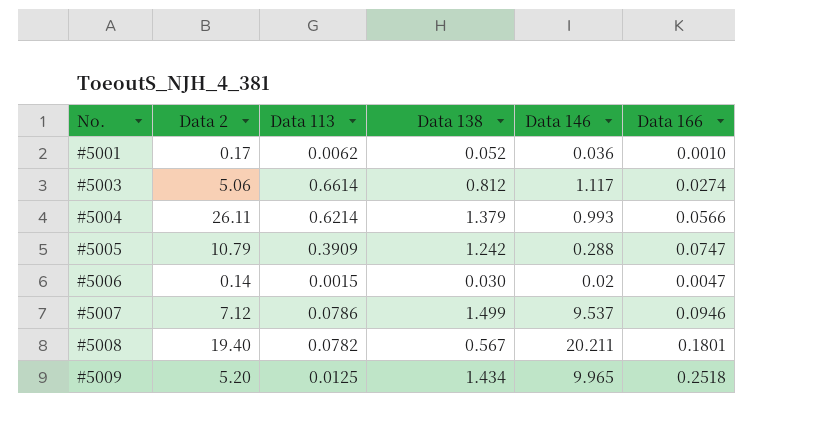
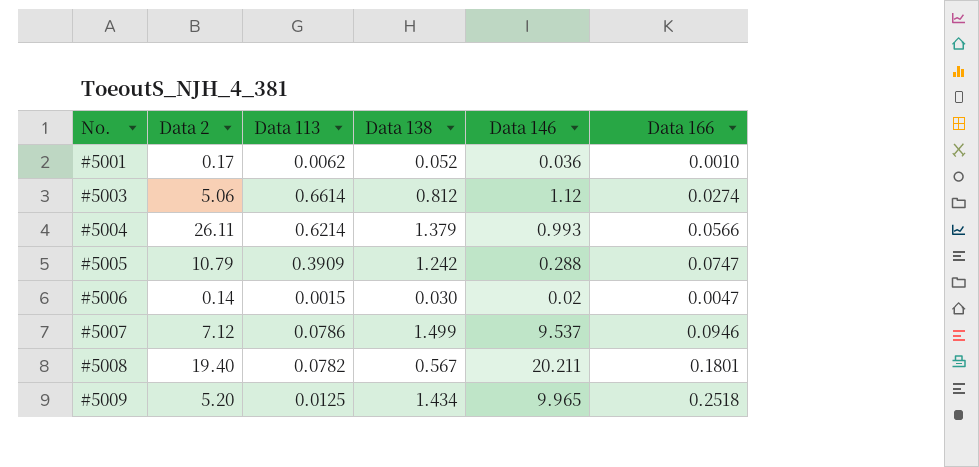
#5003 | Data 146: 1.117 -> 1.12

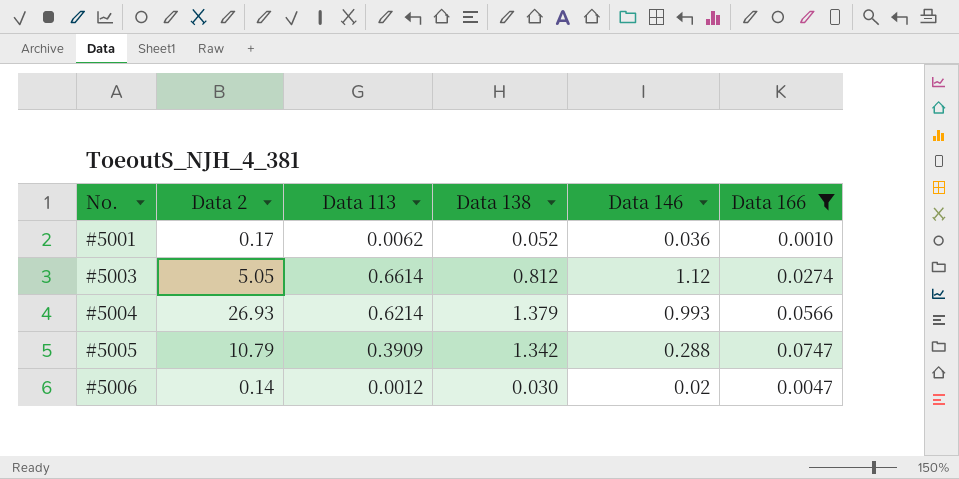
filter: none -> Data 166 <= 0.0747
#5003 | Data 2: 5.06 -> 5.05
#5004 | Data 2: 26.11 -> 26.93
#5005 | Data 138: 1.242 -> 1.342
#5006 | Data 113: 0.0015 -> 0.0012

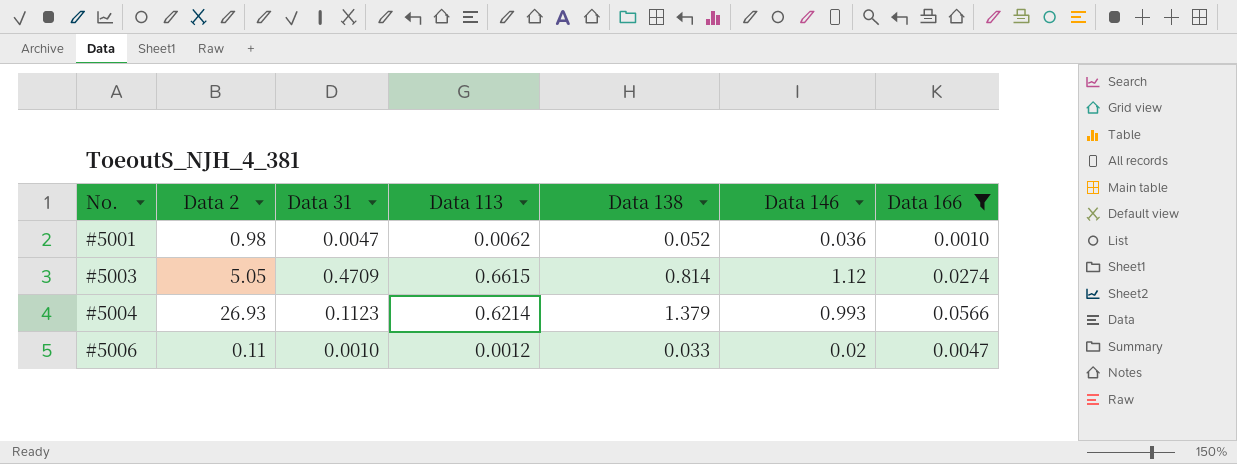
column Data 31 | position: none -> 3
row #5005: 10.79 | 0.3909 | 1.342 | 0.288 | 0.0747 -> none
#5001 | Data 2: 0.17 -> 0.98
#5003 | Data 113: 0.6614 -> 0.6615
#5003 | Data 138: 0.812 -> 0.814
#5006 | Data 2: 0.14 -> 0.11
#5006 | Data 138: 0.030 -> 0.033

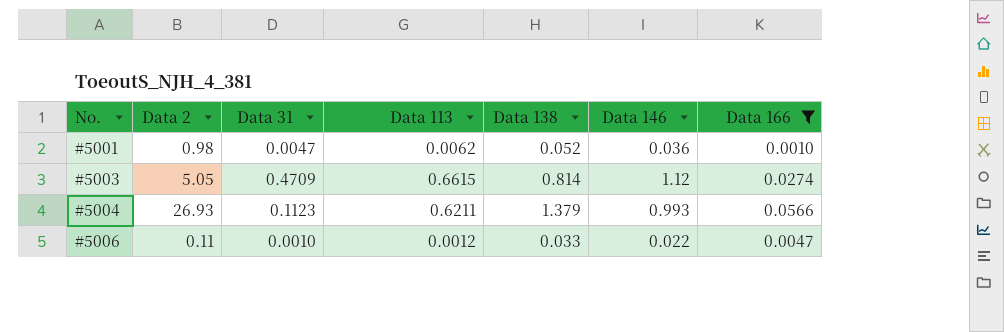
#5004 | Data 113: 0.6214 -> 0.6211
#5006 | Data 146: 0.02 -> 0.022

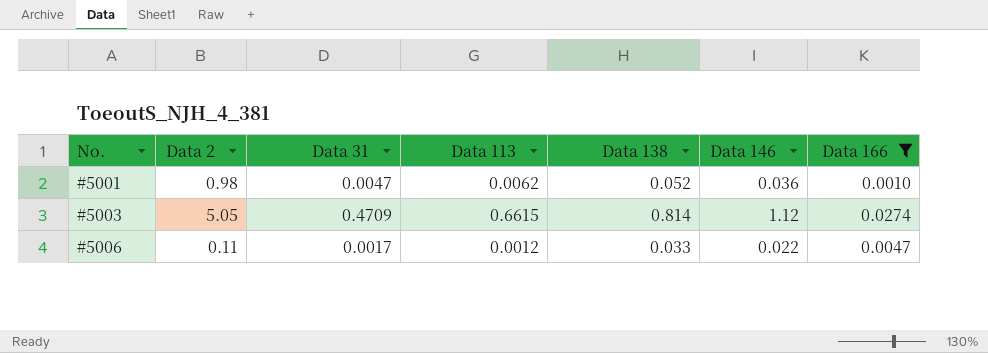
row #5004: 26.93 | 0.1123 | 0.6211 | 1.379 | 0.993 | 0.0566 -> none
#5006 | Data 31: 0.0010 -> 0.0017

